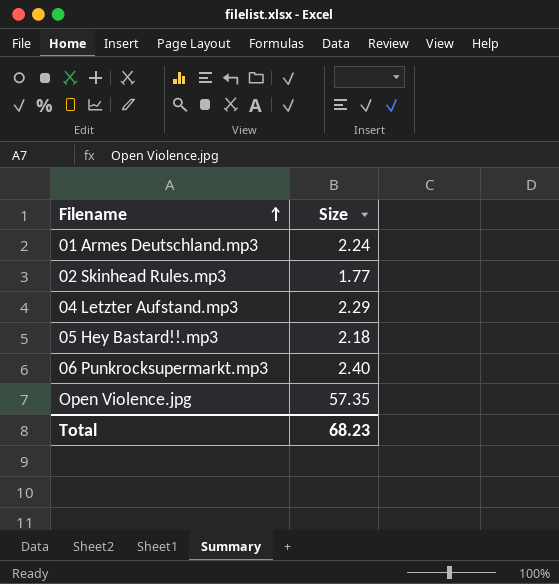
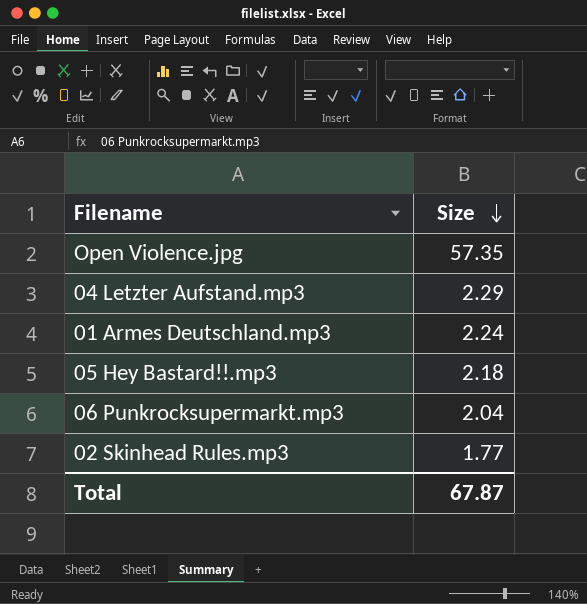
row order: Filename ascending -> Size descending
06 Punkrocksupermarkt.mp3 | Size: 2.40 -> 2.04
Total | Size: 68.23 -> 67.87

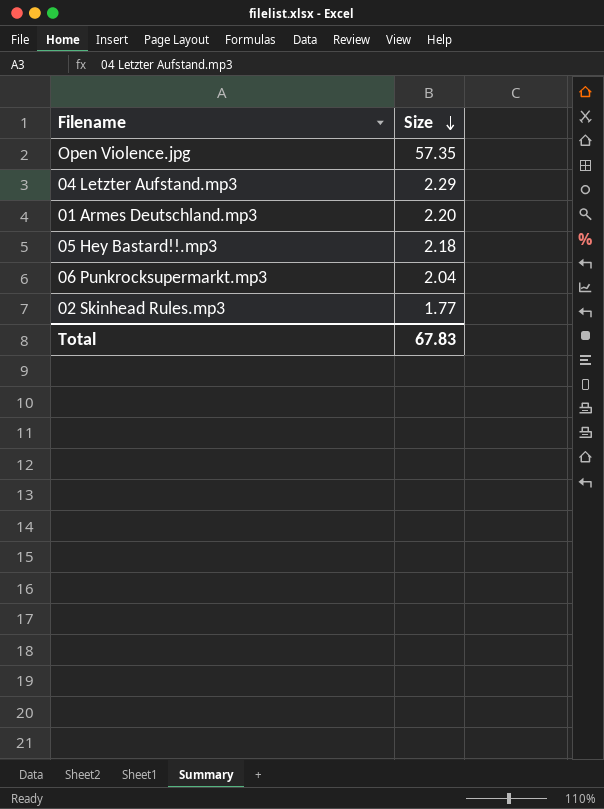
01 Armes Deutschland.mp3 | Size: 2.24 -> 2.20
Total | Size: 67.87 -> 67.83

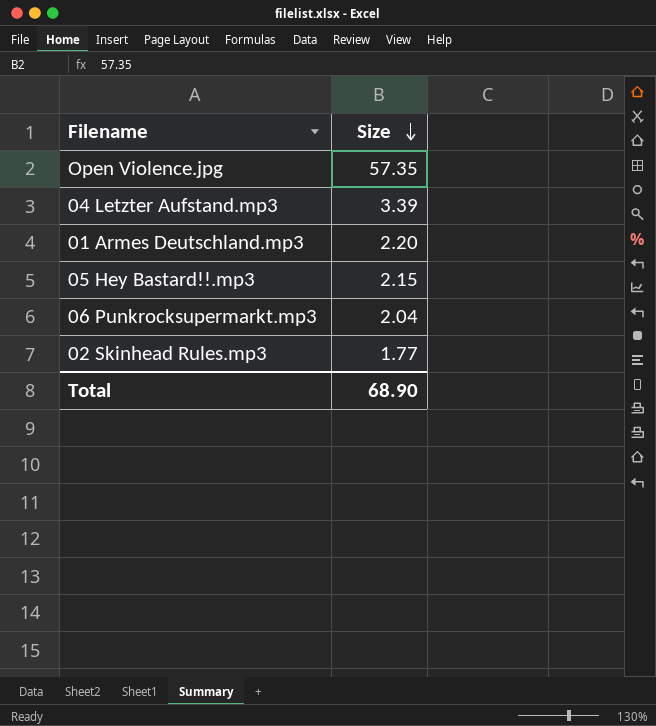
04 Letzter Aufstand.mp3 | Size: 2.29 -> 3.39
05 Hey Bastard!!.mp3 | Size: 2.18 -> 2.15
Total | Size: 67.83 -> 68.90

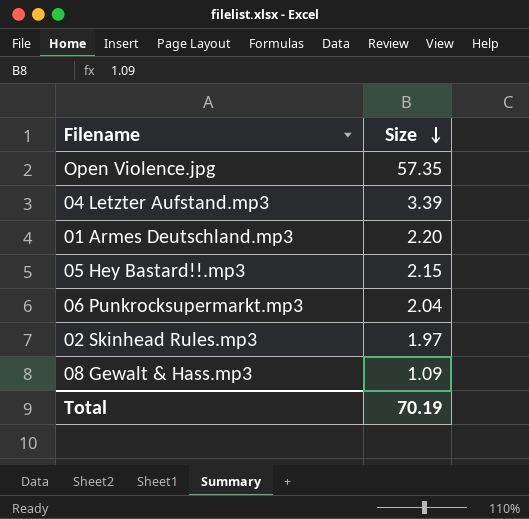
02 Skinhead Rules.mp3 | Size: 1.77 -> 1.97
row 08 Gewalt & Hass.mp3: none -> 1.09
Total | Size: 68.90 -> 70.19

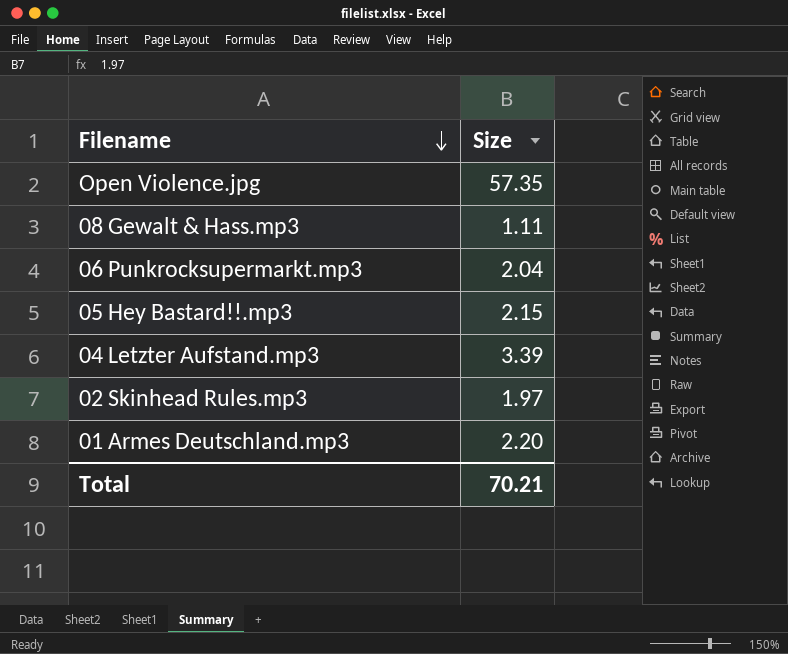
row order: Size descending -> Filename descending
08 Gewalt & Hass.mp3 | Size: 1.09 -> 1.11
Total | Size: 70.19 -> 70.21

